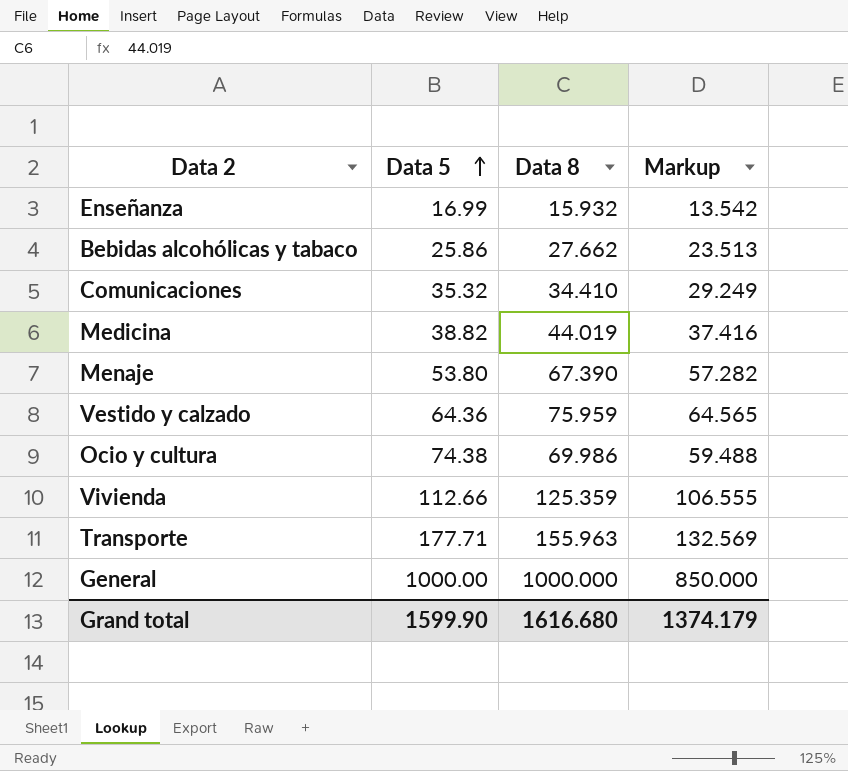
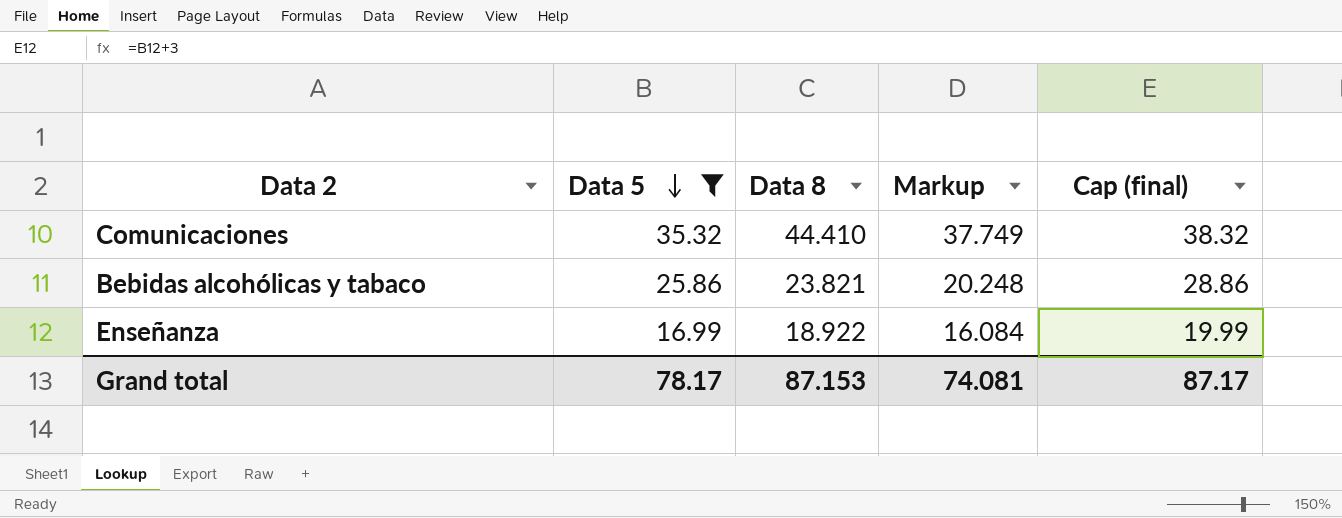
filter: none -> Data 5 <= 35.32
row order: Data 5 ascending -> Data 5 descending
column Cap (final) | formula: none -> [Data 5] + 3
Comunicaciones | Data 8: 34.410 -> 44.410
Comunicaciones | Markup: 29.249 -> 37.749
Bebidas alcohólicas y tabaco | Data 8: 27.662 -> 23.821
Bebidas alcohólicas y tabaco | Markup: 23.513 -> 20.248
Enseñanza | Data 8: 15.932 -> 18.922
Enseñanza | Markup: 13.542 -> 16.084
Grand total | Data 5: 1599.90 -> 78.17
Grand total | Data 8: 1616.680 -> 87.153
Grand total | Markup: 1374.179 -> 74.081

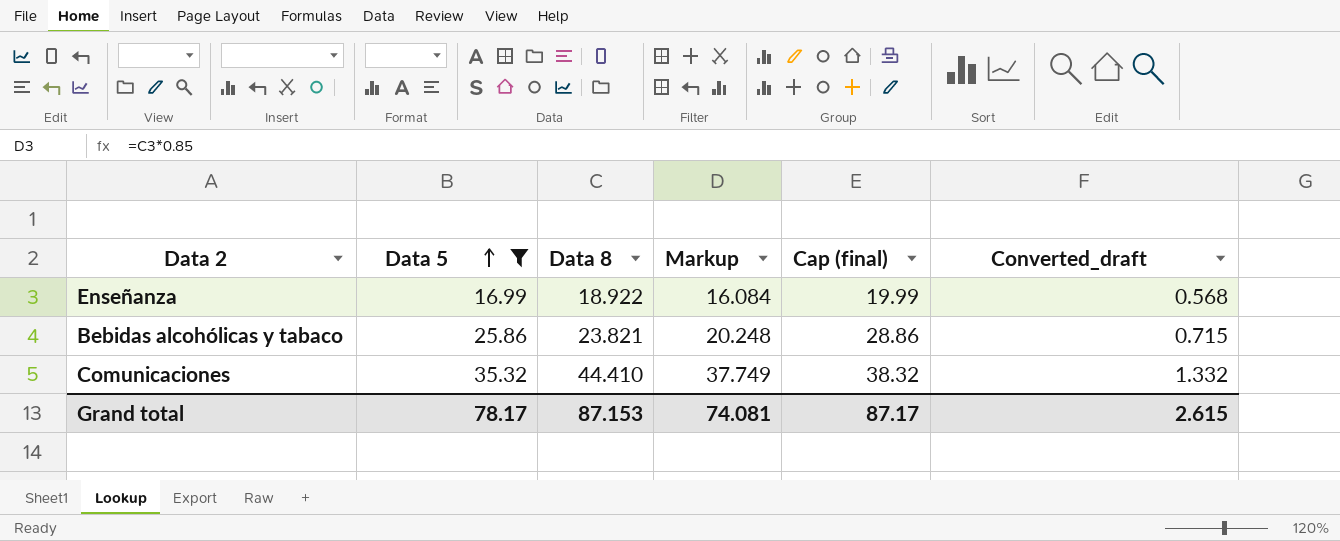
row order: Data 5 descending -> Data 5 ascending
column Converted_draft | formula: none -> [Data 8] * 0.03

